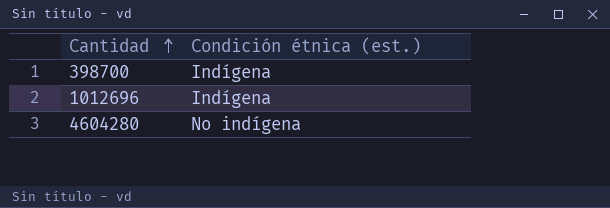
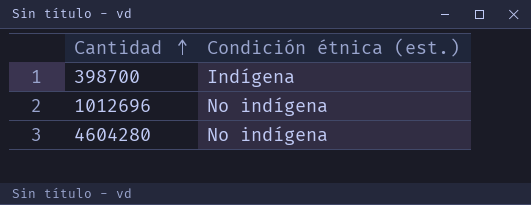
1012696 | Condición étnica (est.): Indígena -> No indígena

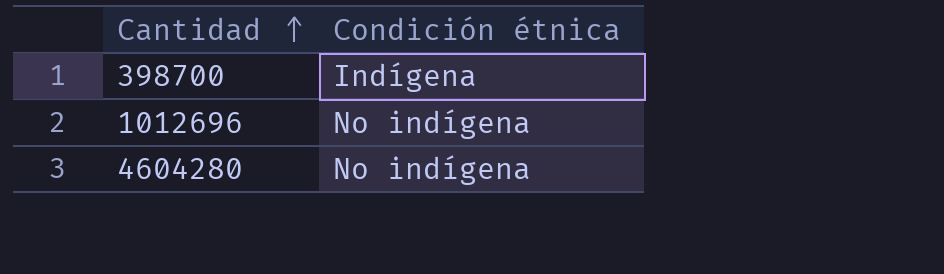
column name: Condición étnica (est.) -> Condición étnica

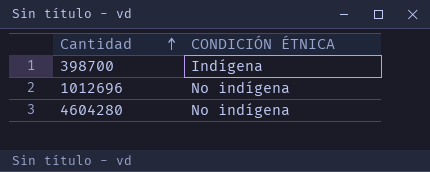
column name: Condición étnica -> CONDICIÓN ÉTNICA

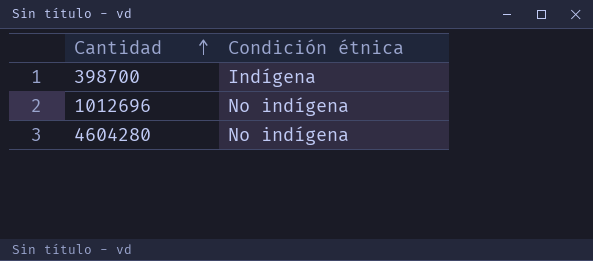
column name: CONDICIÓN ÉTNICA -> Condición étnica

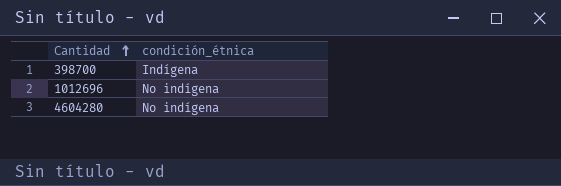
column name: Condición étnica -> condición_étnica

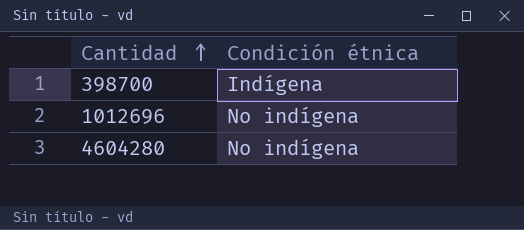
column name: condición_étnica -> Condición étnica

